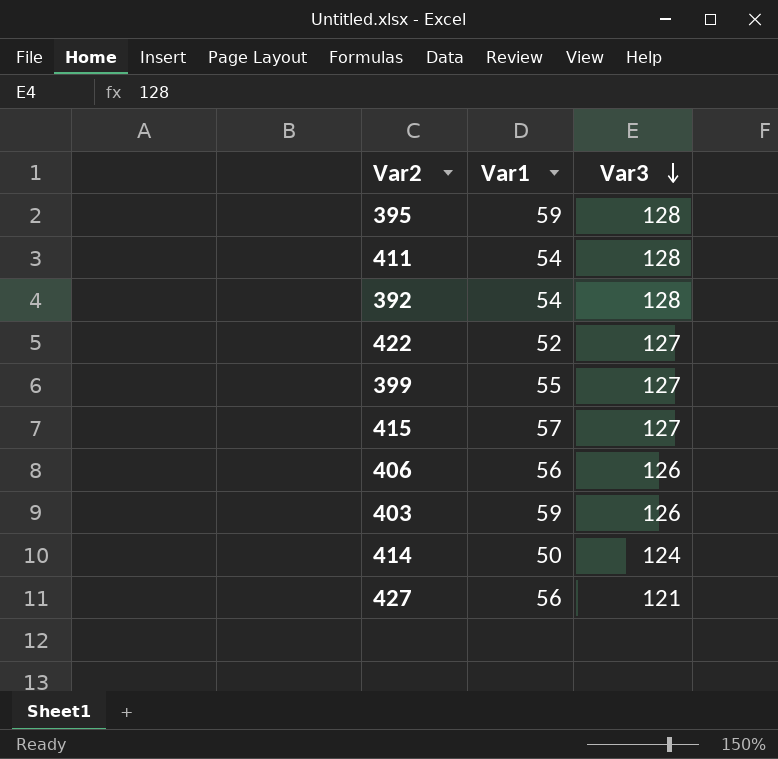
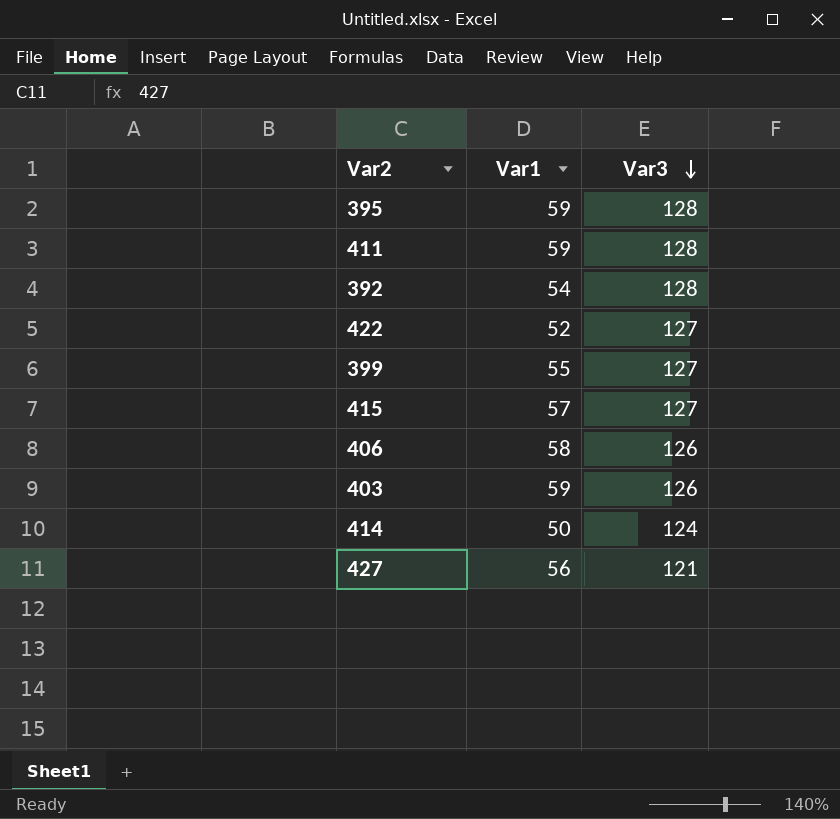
411 | Var1: 54 -> 59
406 | Var1: 56 -> 58

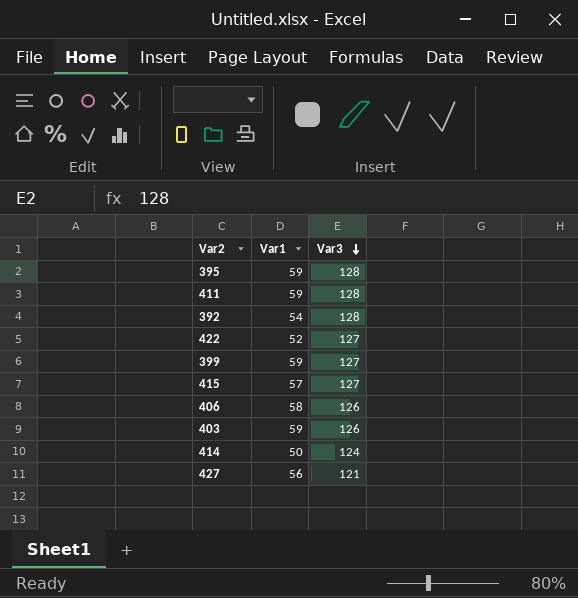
399 | Var1: 55 -> 59

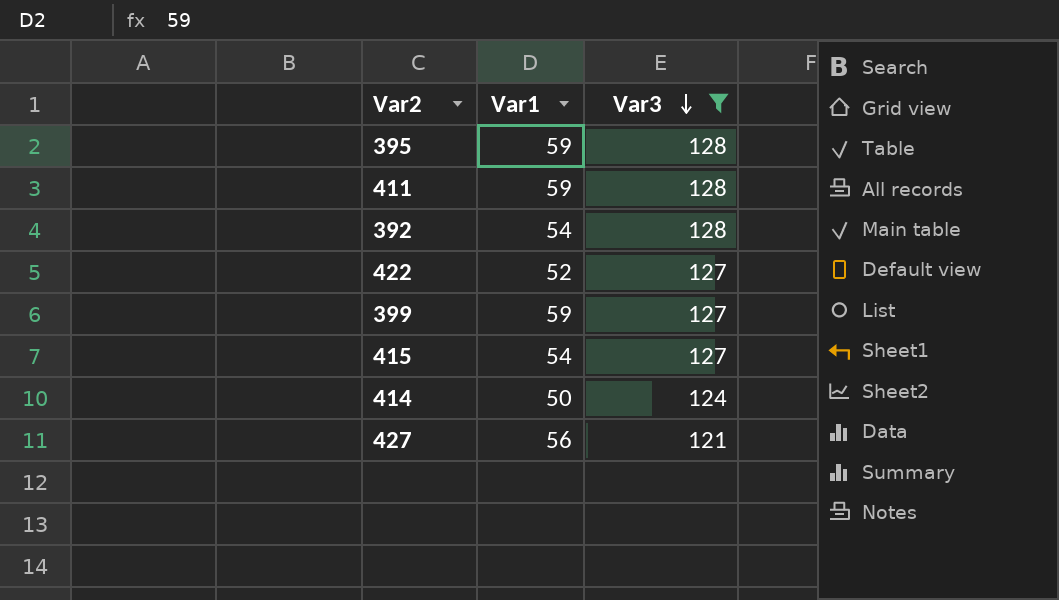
filter: none -> Var3 != 126
415 | Var1: 57 -> 54

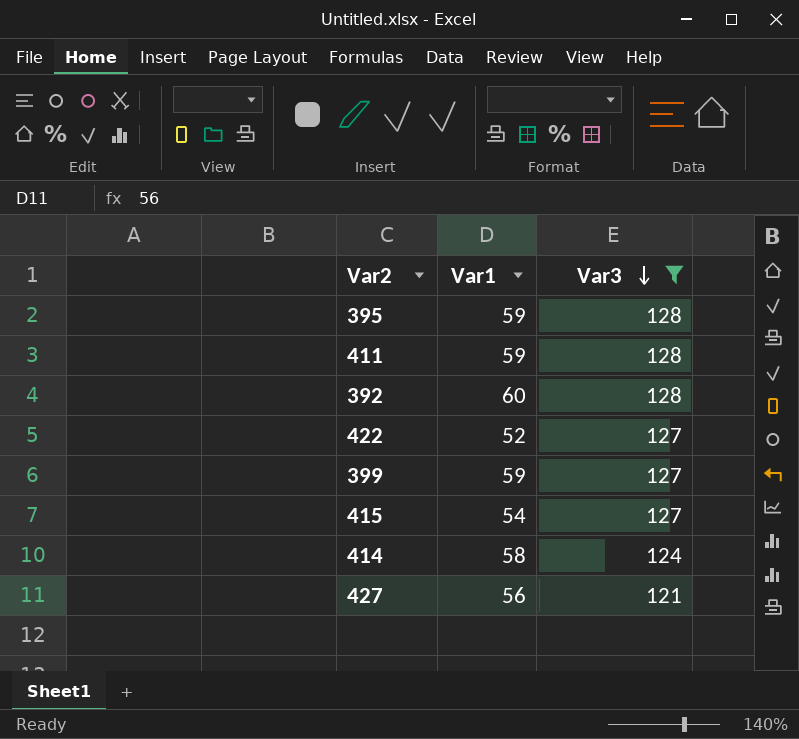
392 | Var1: 54 -> 60
414 | Var1: 50 -> 58

